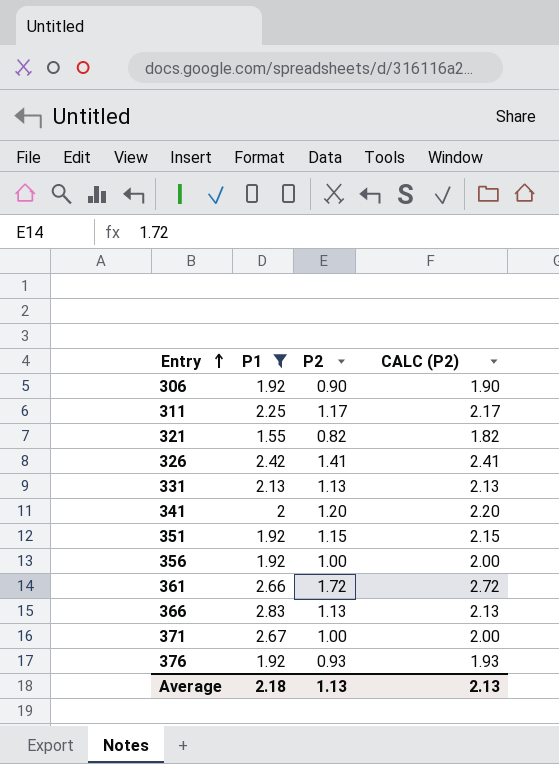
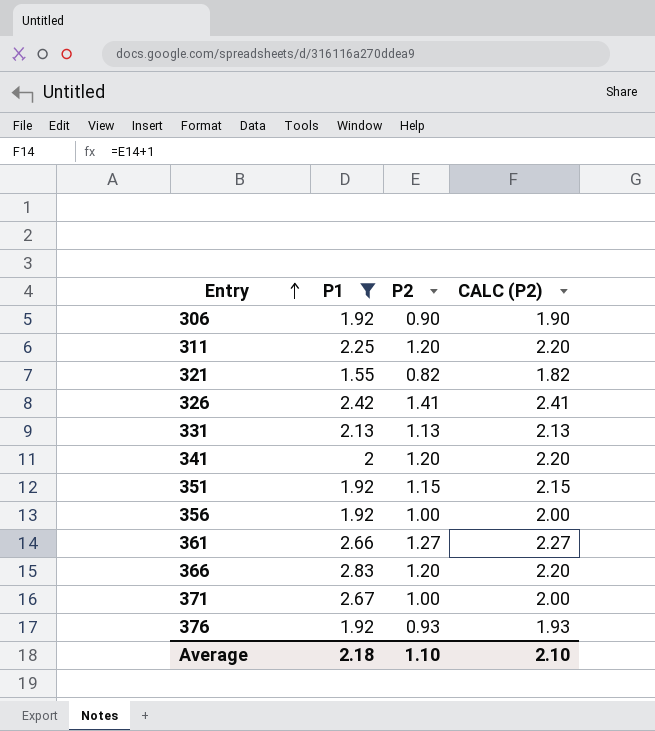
311 | P2: 1.17 -> 1.20
311 | CALC (P2): 2.17 -> 2.20
361 | P2: 1.72 -> 1.27
361 | CALC (P2): 2.72 -> 2.27
366 | P2: 1.13 -> 1.20
366 | CALC (P2): 2.13 -> 2.20
Average | P2: 1.13 -> 1.10
Average | CALC (P2): 2.13 -> 2.10

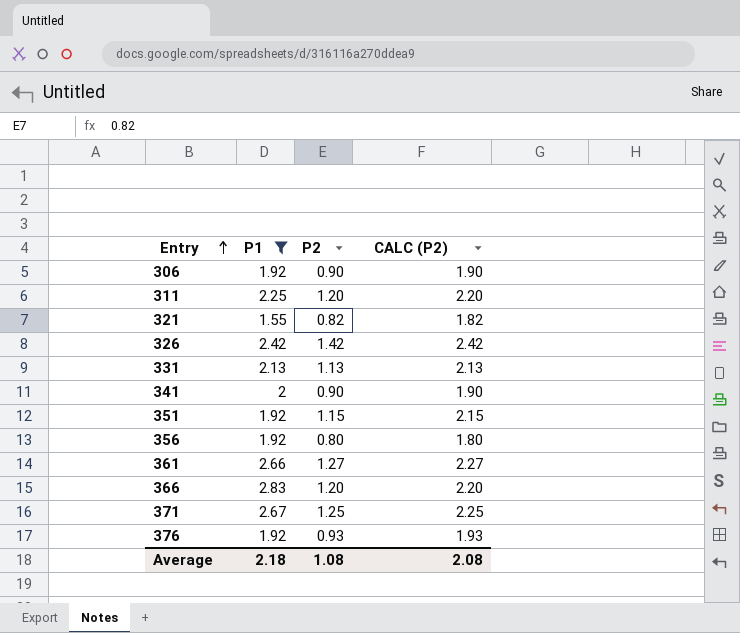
326 | P2: 1.41 -> 1.42
326 | CALC (P2): 2.41 -> 2.42
341 | P2: 1.20 -> 0.90
341 | CALC (P2): 2.20 -> 1.90
356 | P2: 1.00 -> 0.80
356 | CALC (P2): 2.00 -> 1.80
371 | P2: 1.00 -> 1.25
371 | CALC (P2): 2.00 -> 2.25
Average | P2: 1.10 -> 1.08
Average | CALC (P2): 2.10 -> 2.08

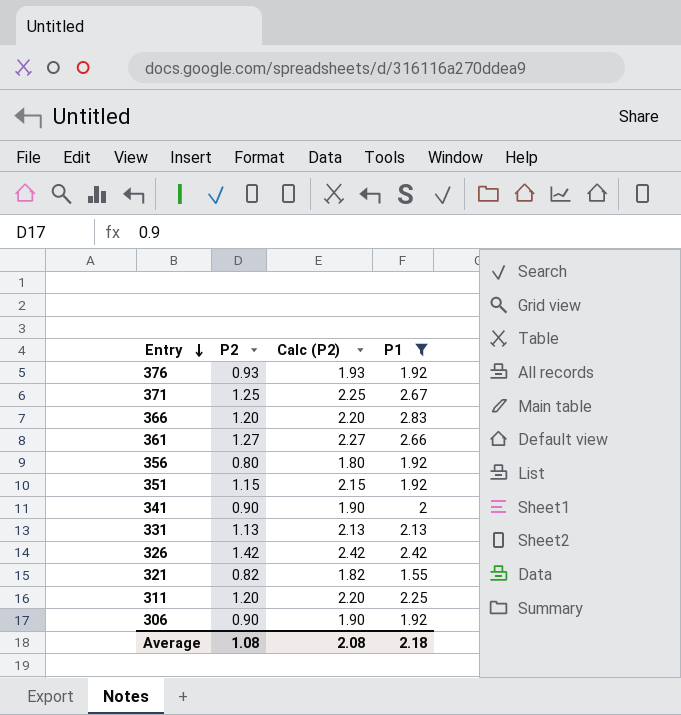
row order: Entry ascending -> Entry descending
column name: CALC (P2) -> Calc (P2)
column P1 | position: 2 -> 4

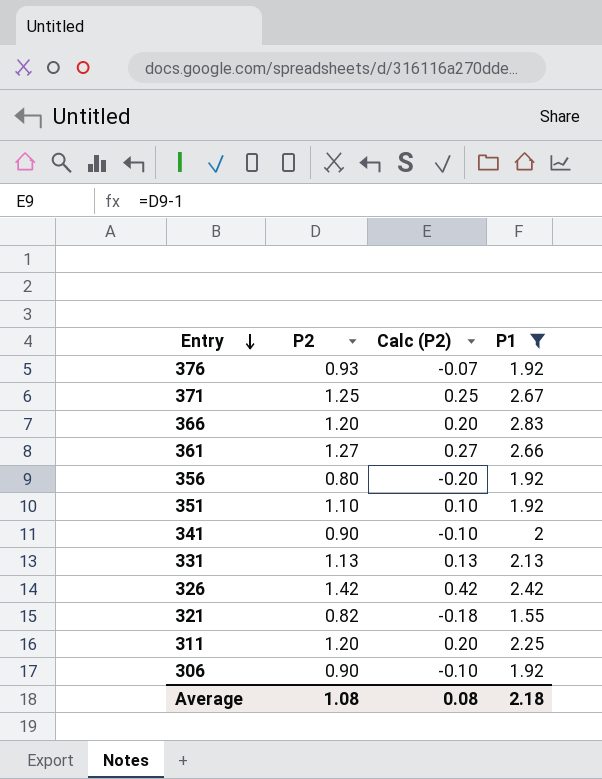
column Calc (P2) | formula: [P2] + 1 -> [P2] - 1
351 | P2: 1.15 -> 1.10
Average | Calc (P2): 2.08 -> 0.08

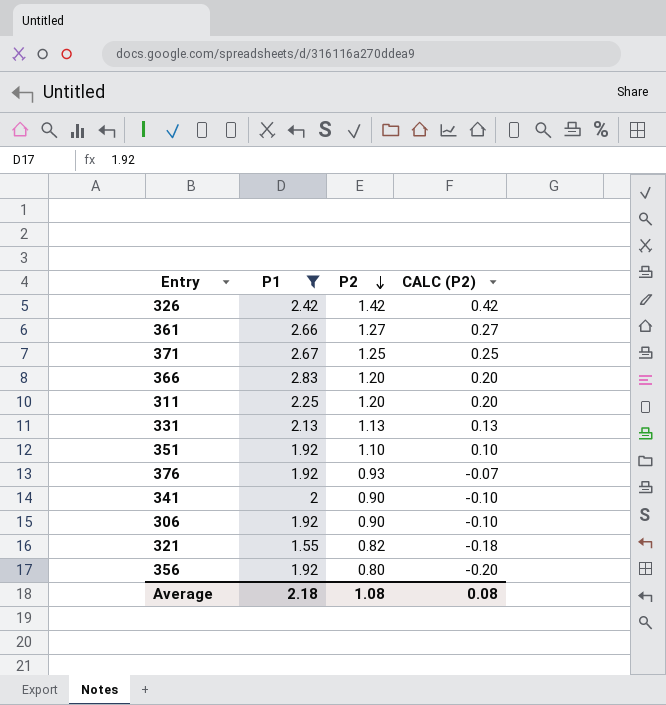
row order: Entry descending -> P2 descending
column P1 | position: 4 -> 2
column name: Calc (P2) -> CALC (P2)

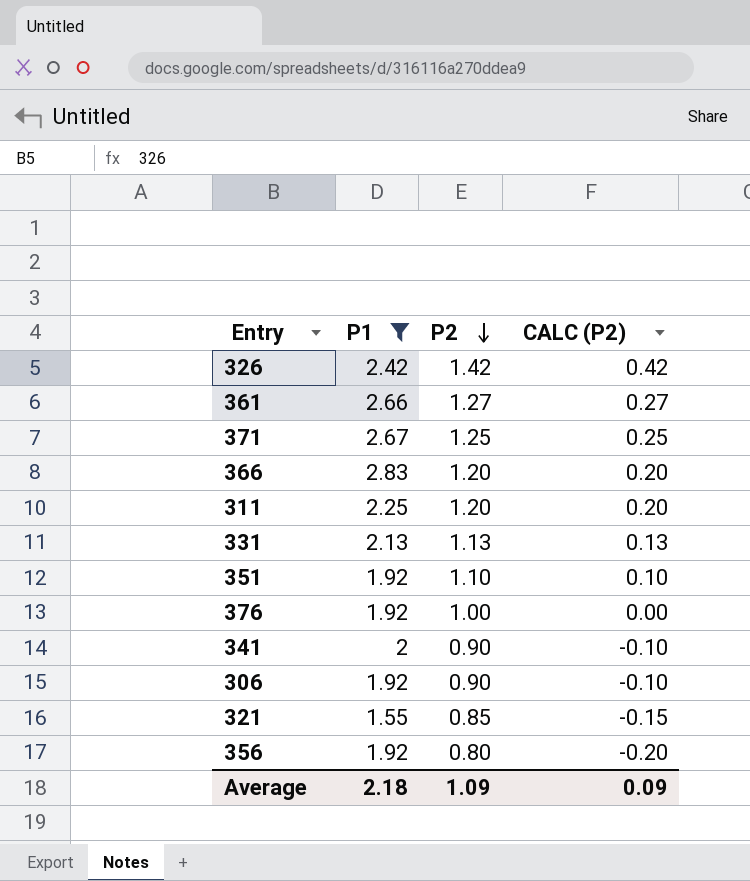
376 | P2: 0.93 -> 1.00
376 | CALC (P2): -0.07 -> 0.00
321 | P2: 0.82 -> 0.85
321 | CALC (P2): -0.18 -> -0.15
Average | P2: 1.08 -> 1.09
Average | CALC (P2): 0.08 -> 0.09

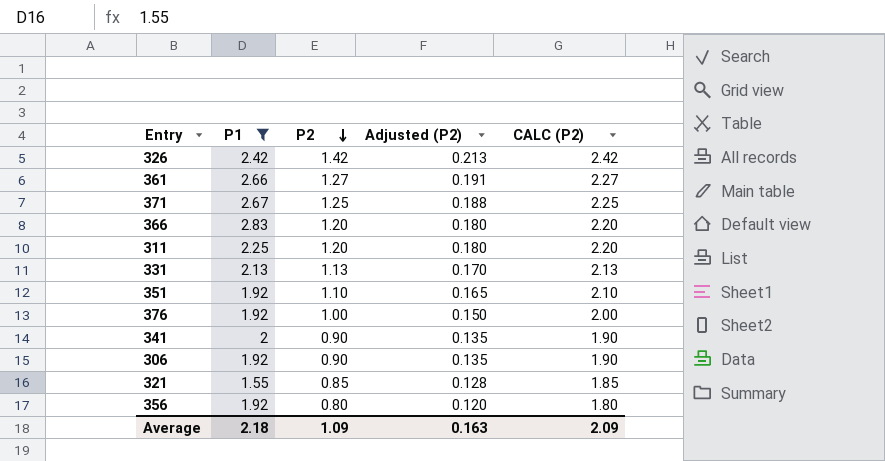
column Adjusted (P2) | formula: none -> [P2] * 0.15
column CALC (P2) | formula: [P2] - 1 -> [P2] + 1
Average | CALC (P2): 0.09 -> 2.09

